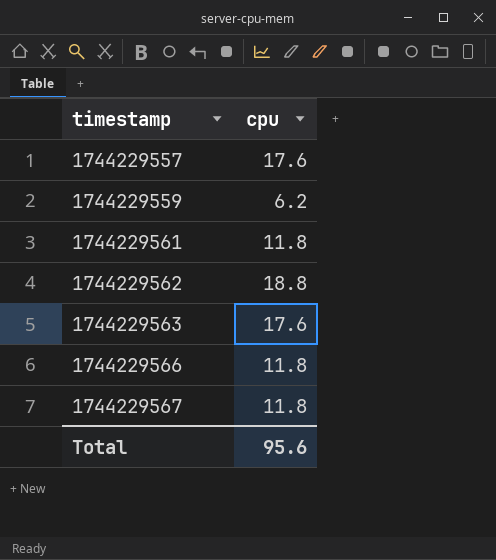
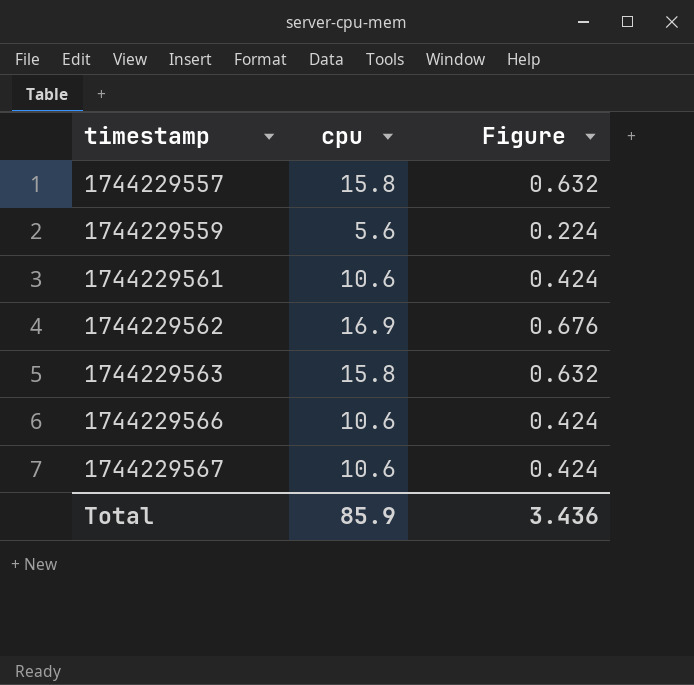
column Figure | formula: none -> [cpu] * 0.04
1744229557 | cpu: 17.6 -> 15.8
1744229559 | cpu: 6.2 -> 5.6
1744229561 | cpu: 11.8 -> 10.6
1744229562 | cpu: 18.8 -> 16.9
1744229563 | cpu: 17.6 -> 15.8
1744229566 | cpu: 11.8 -> 10.6
1744229567 | cpu: 11.8 -> 10.6
Total | cpu: 95.6 -> 85.9

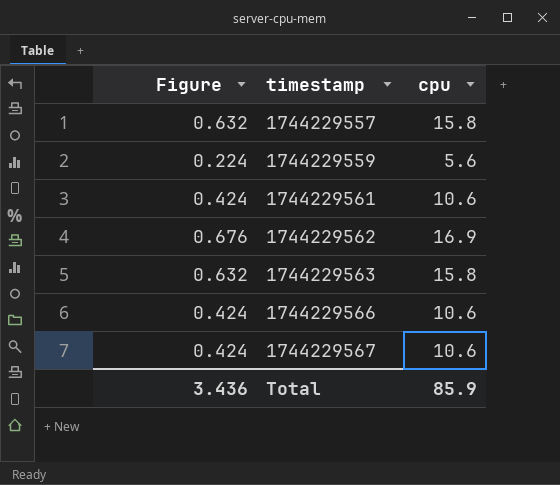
column Figure | position: 3 -> 1

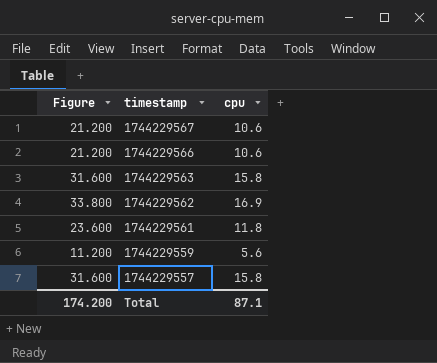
row order: timestamp ascending -> timestamp descending
column Figure | formula: [cpu] * 0.04 -> [cpu] * 2
1744229561 | cpu: 10.6 -> 11.8
Total | Figure: 3.436 -> 174.200
Total | cpu: 85.9 -> 87.1

